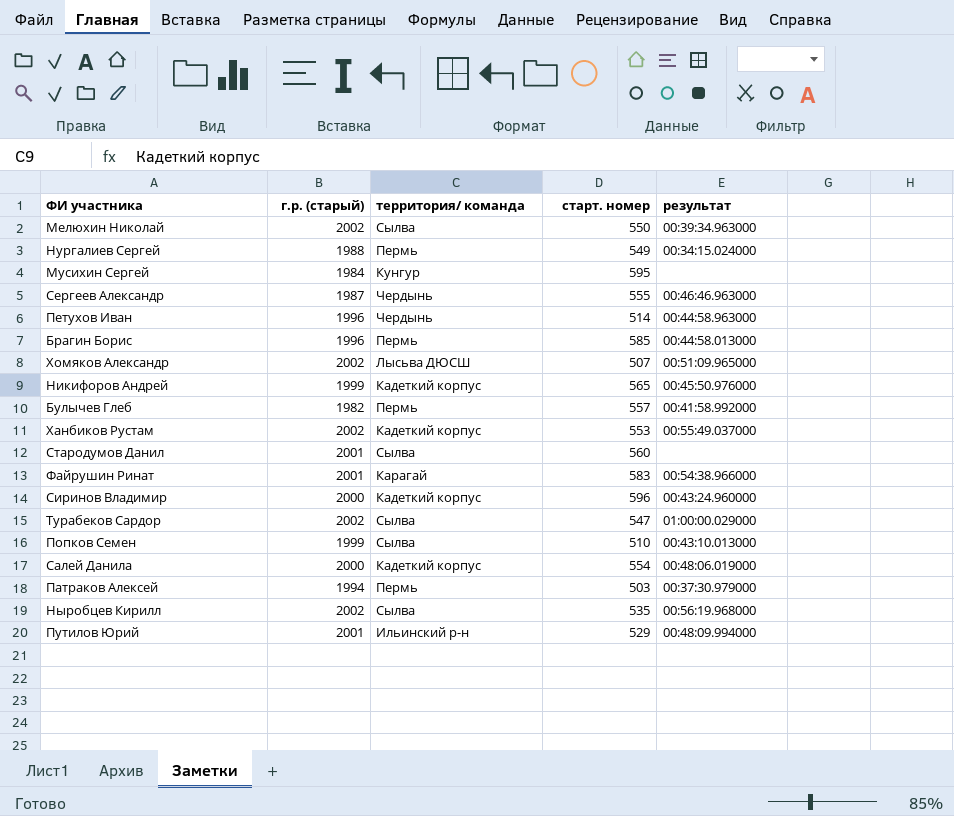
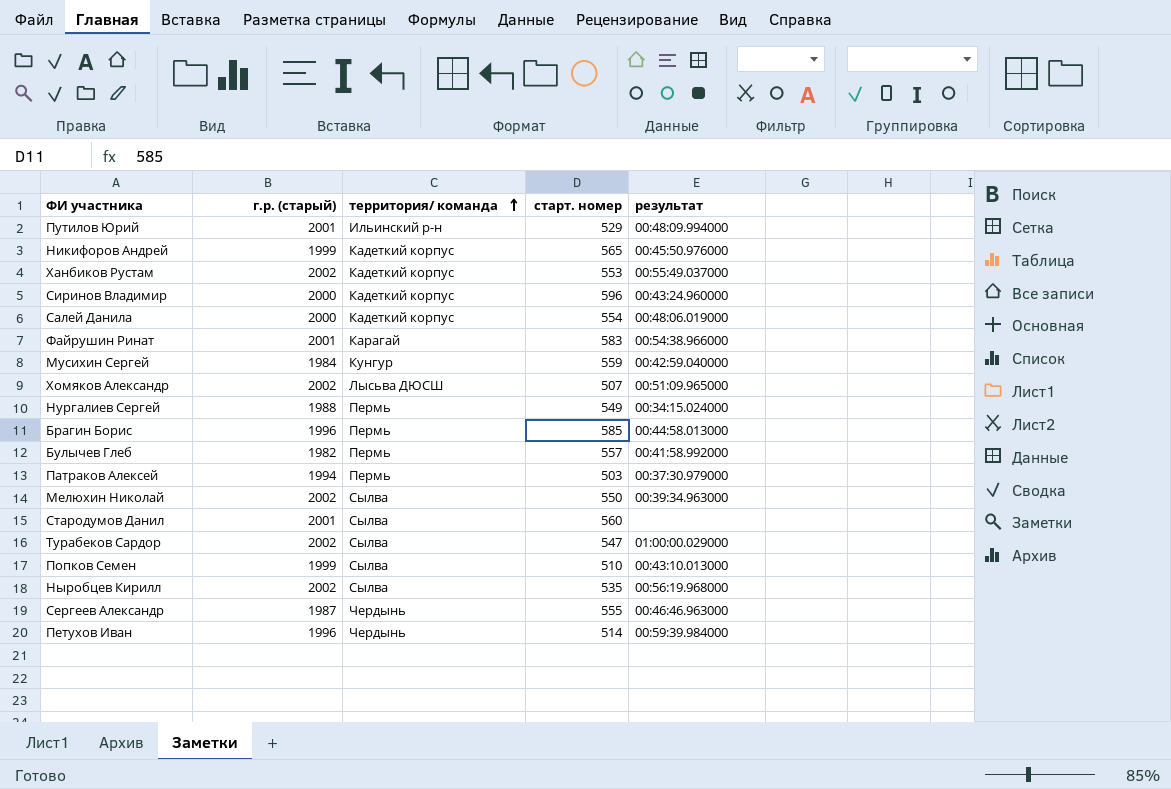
row order: none -> территория/ команда ascending
Мусихин Сергей | старт. номер: 595 -> 559
Мусихин Сергей | результат: none -> 00:42:59.040000
Петухов Иван | результат: 00:44:58.963000 -> 00:59:39.984000

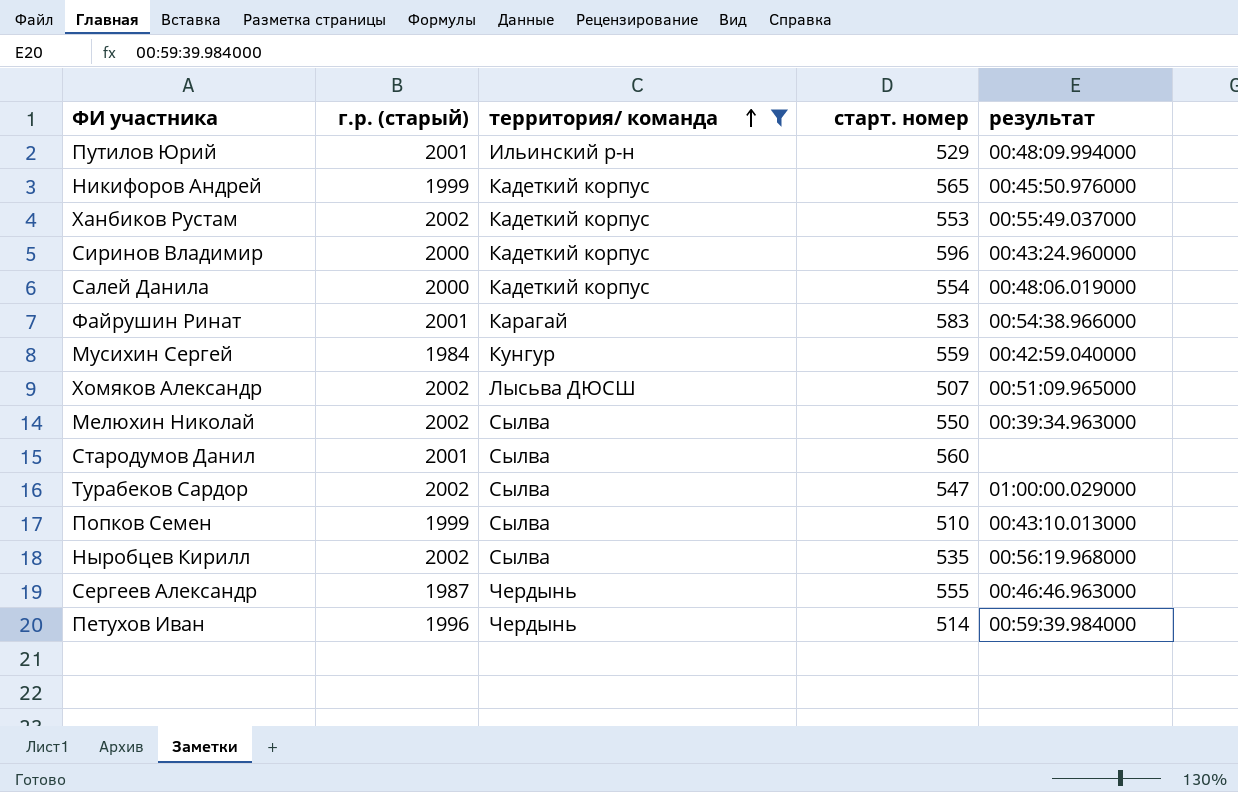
filter: none -> территория/ команда != Пермь

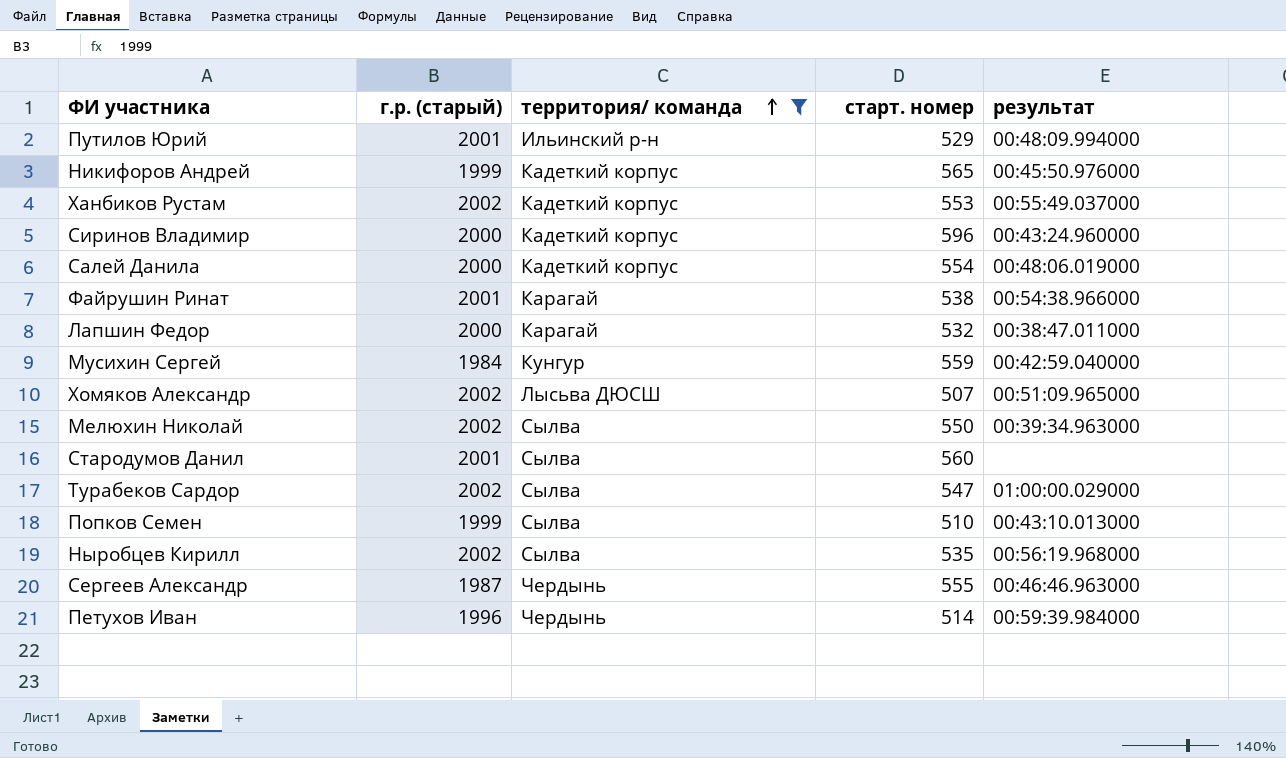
Файрушин Ринат | старт. номер: 583 -> 538
row Лапшин Федор: none -> 2000 | Карагай | 532 | 00:38:47.011000

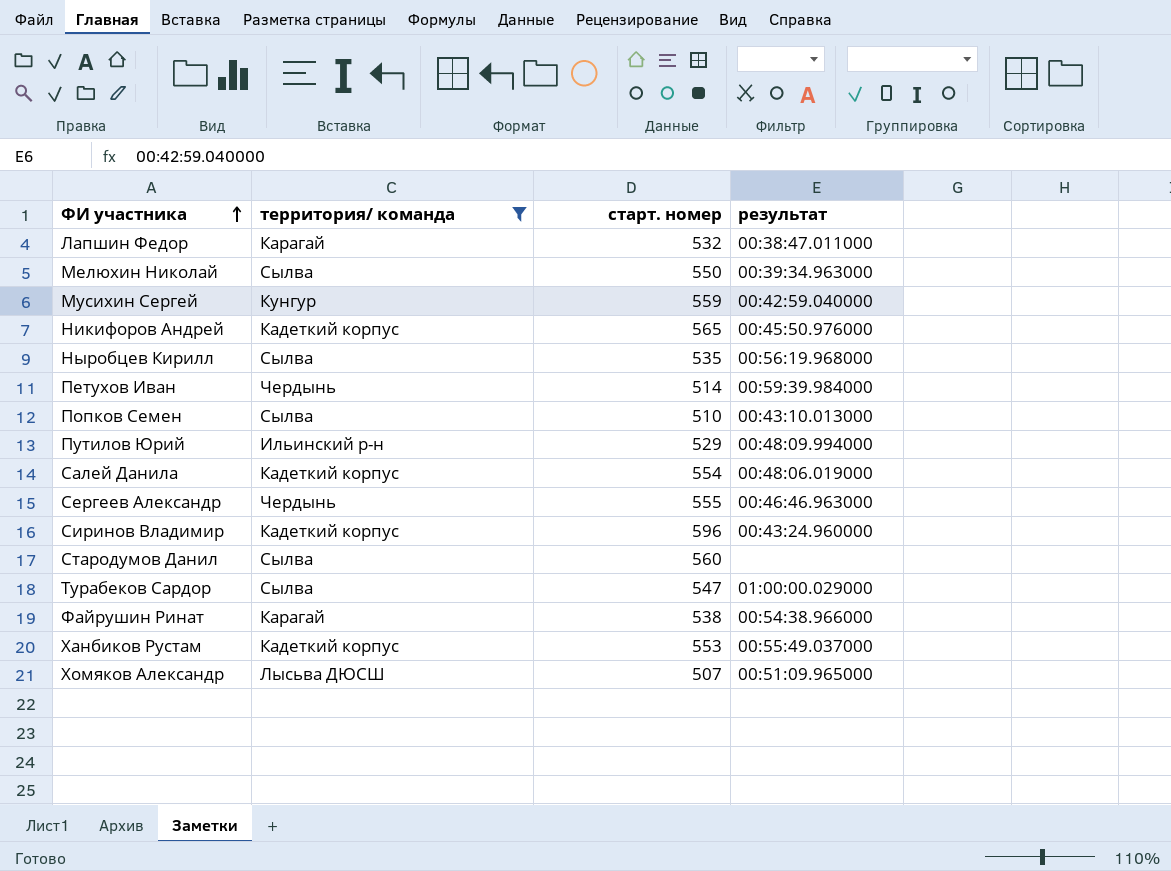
row order: территория/ команда ascending -> ФИ участника ascending
column г.р. (старый) | position: 2 -> none

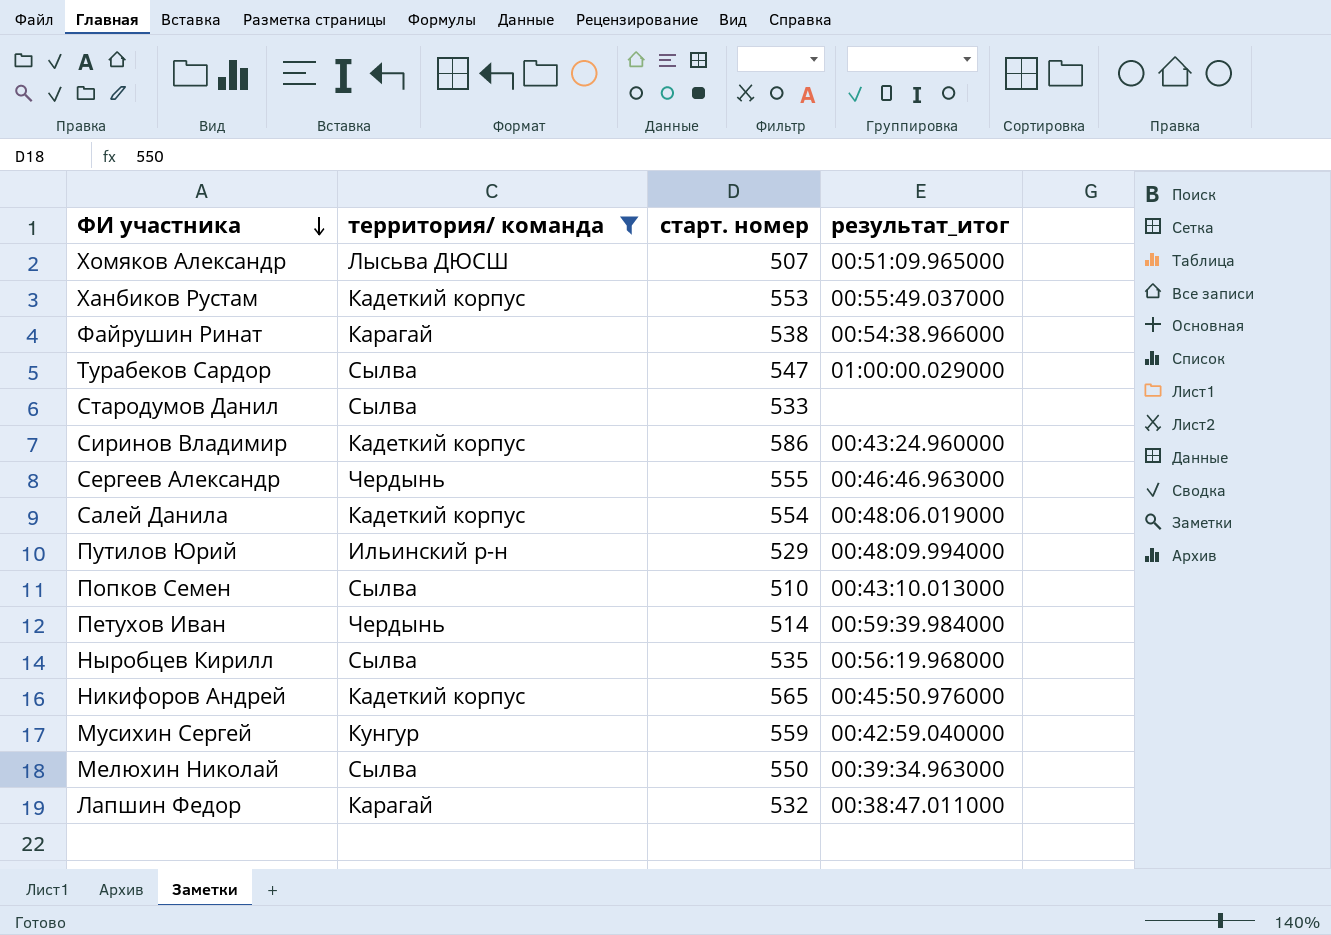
row order: ФИ участника ascending -> ФИ участника descending
column name: результат -> результат_итог
Стародумов Данил | старт. номер: 560 -> 533
Сиринов Владимир | старт. номер: 596 -> 586

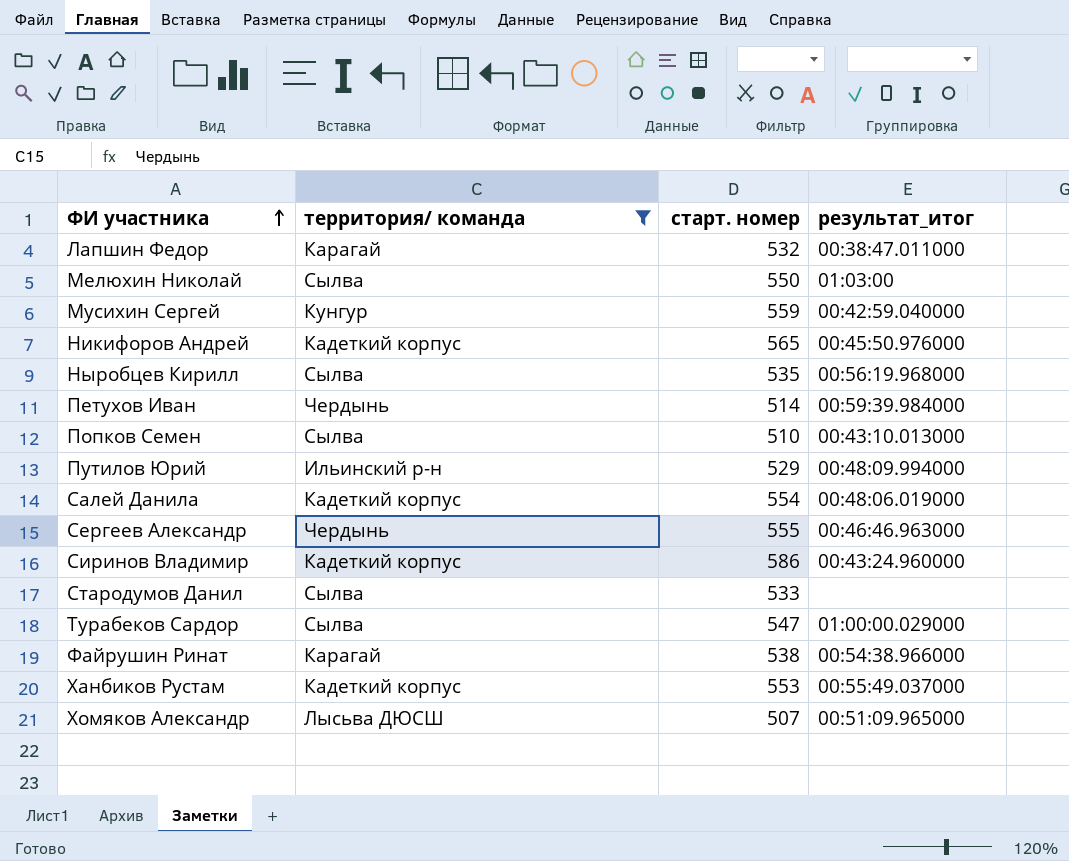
row order: ФИ участника descending -> ФИ участника ascending
Мелюхин Николай | результат_итог: 00:39:34.963000 -> 01:03:00

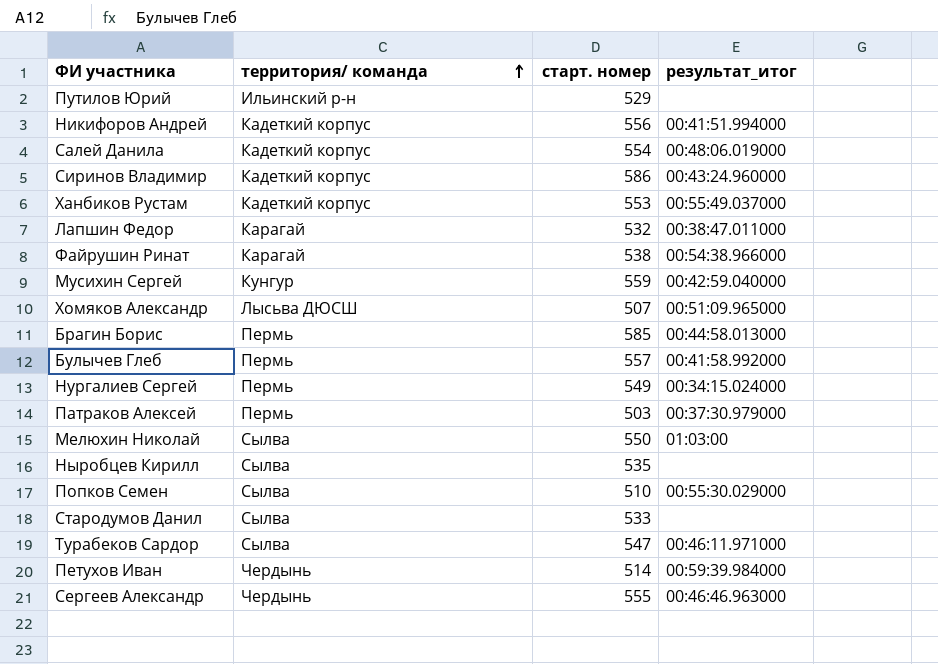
filter: территория/ команда != Пермь -> none
row order: ФИ участника ascending -> территория/ команда ascending
Путилов Юрий | результат_итог: 00:48:09.994000 -> none
Никифоров Андрей | старт. номер: 565 -> 556
Никифоров Андрей | результат_итог: 00:45:50.976000 -> 00:41:51.994000
Ныробцев Кирилл | результат_итог: 00:56:19.968000 -> none
Попков Семен | результат_итог: 00:43:10.013000 -> 00:55:30.029000
Турабеков Сардор | результат_итог: 01:00:00.029000 -> 00:46:11.971000

